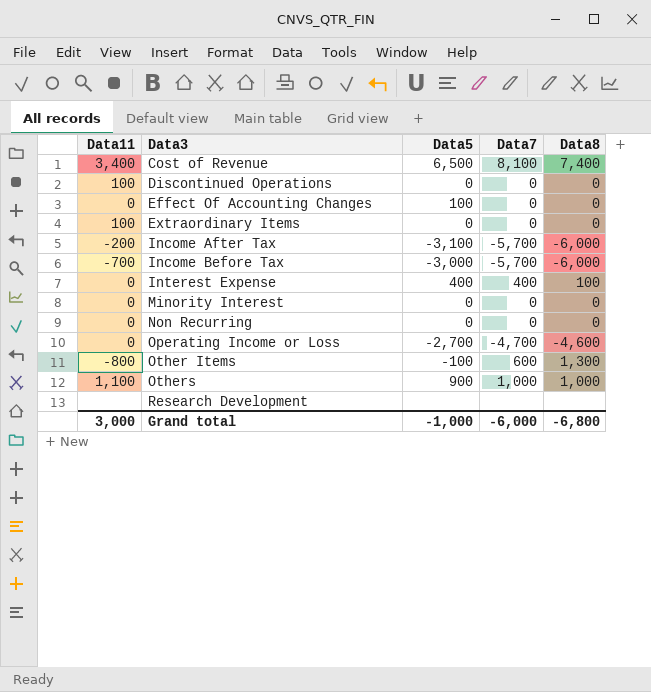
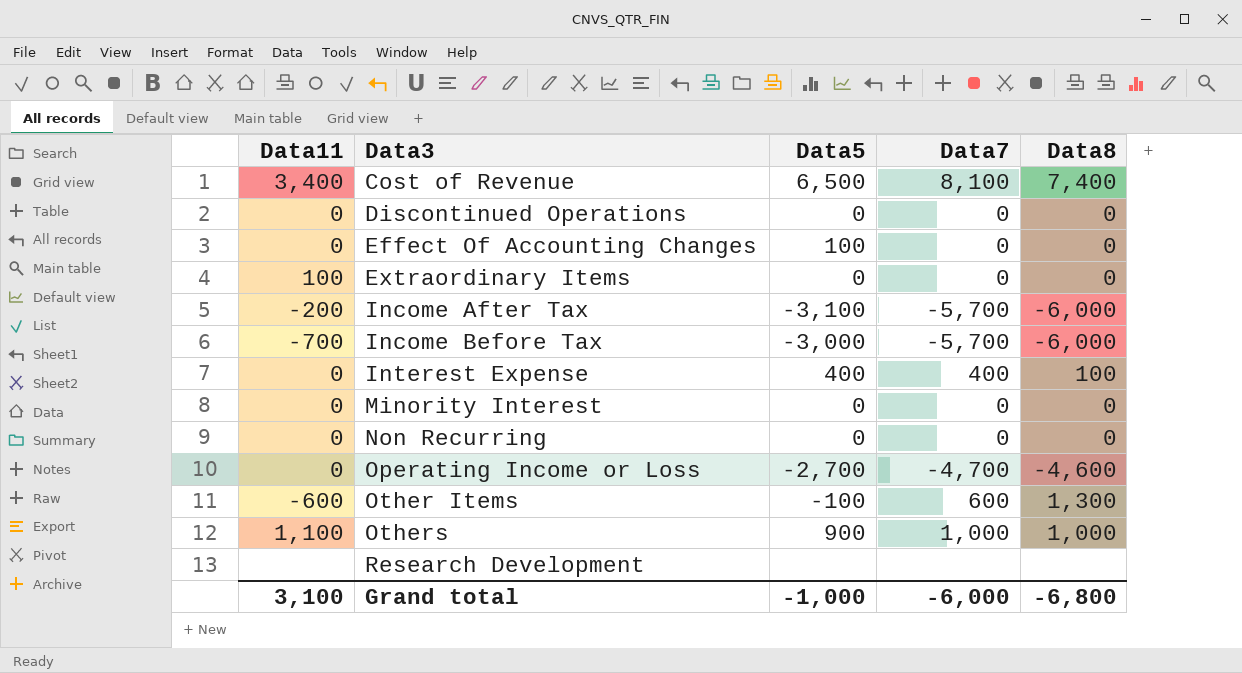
Discontinued Operations | Data11: 100 -> 0
Other Items | Data11: -800 -> -600
Grand total | Data11: 3,000 -> 3,100

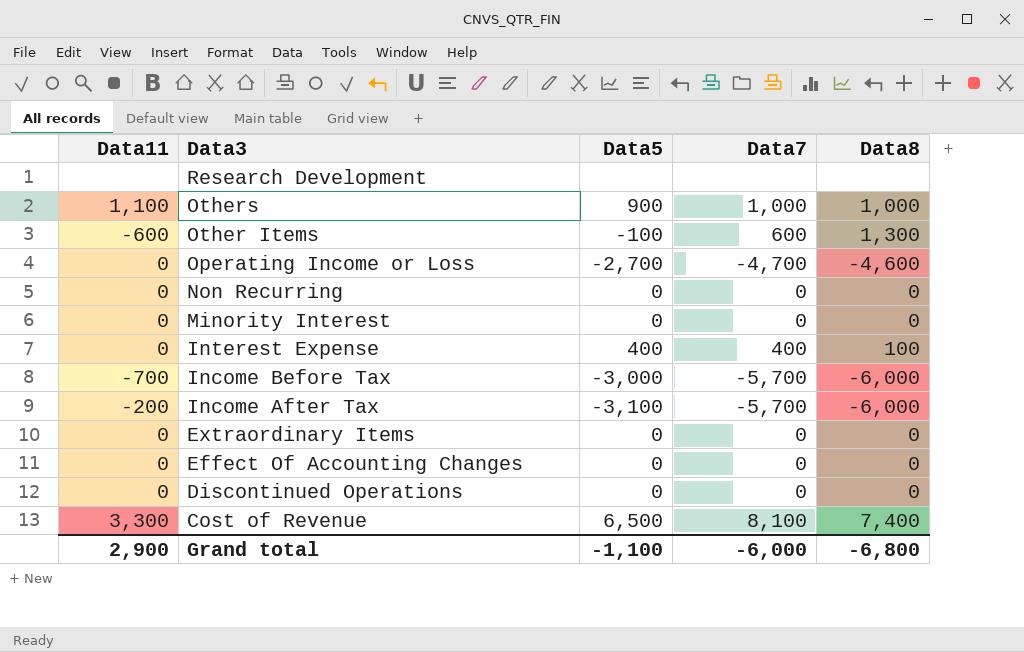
row order: Data3 ascending -> Data3 descending
Extraordinary Items | Data11: 100 -> 0
Effect Of Accounting Changes | Data5: 100 -> 0
Cost of Revenue | Data11: 3,400 -> 3,300
Grand total | Data11: 3,100 -> 2,900
Grand total | Data5: -1,000 -> -1,100

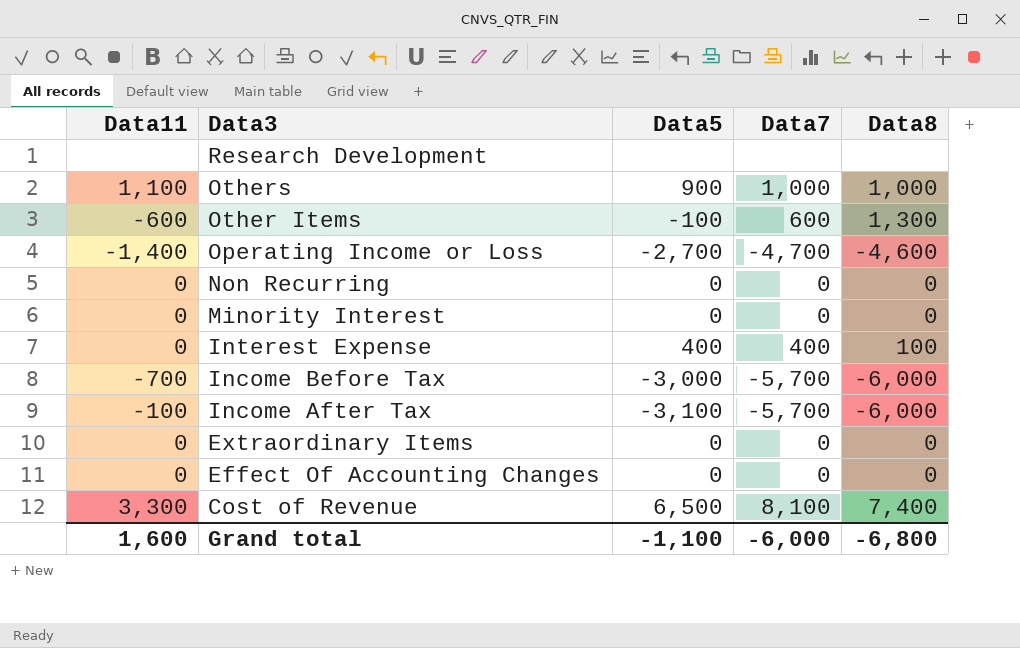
row Discontinued Operations: 0 | 0 | 0 | 0 -> none
Operating Income or Loss | Data11: 0 -> -1,400
Income After Tax | Data11: -200 -> -100
Grand total | Data11: 2,900 -> 1,600

